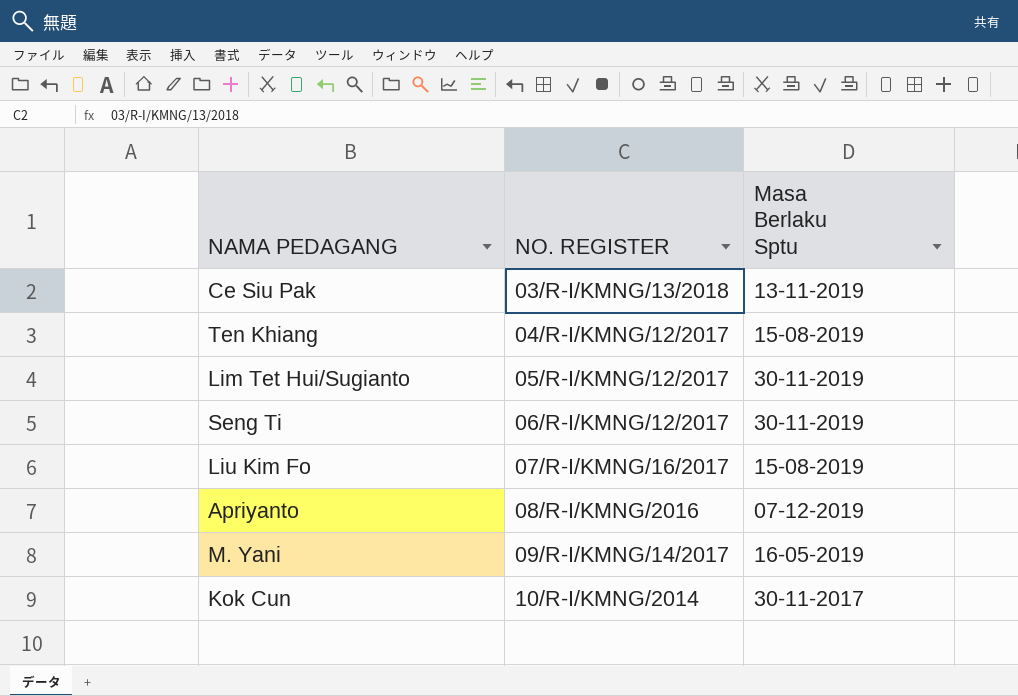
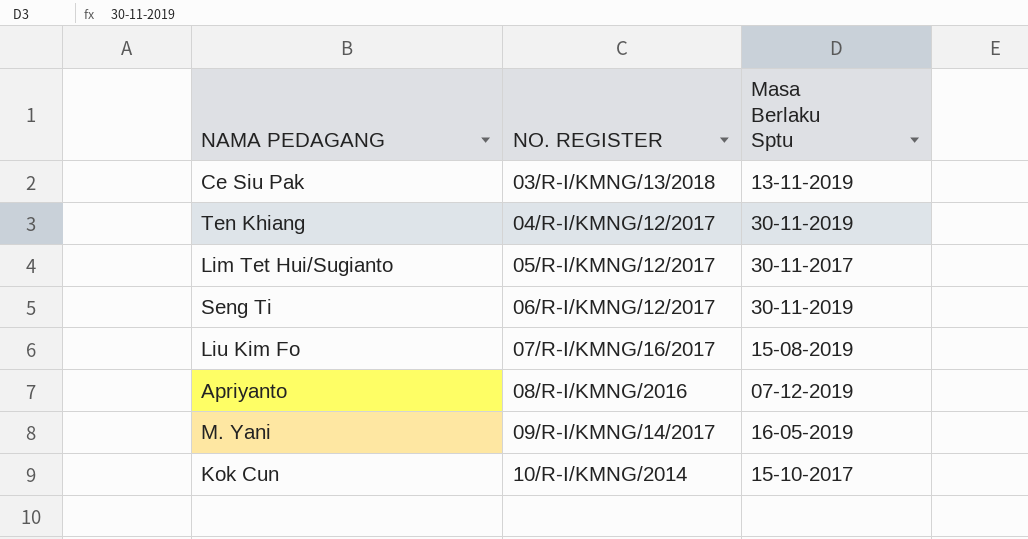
Ten Khiang | Masa Berlaku Sptu: 15-08-2019 -> 30-11-2019
Lim Tet Hui/Sugianto | Masa Berlaku Sptu: 30-11-2019 -> 30-11-2017
Kok Cun | Masa Berlaku Sptu: 30-11-2017 -> 15-10-2017

